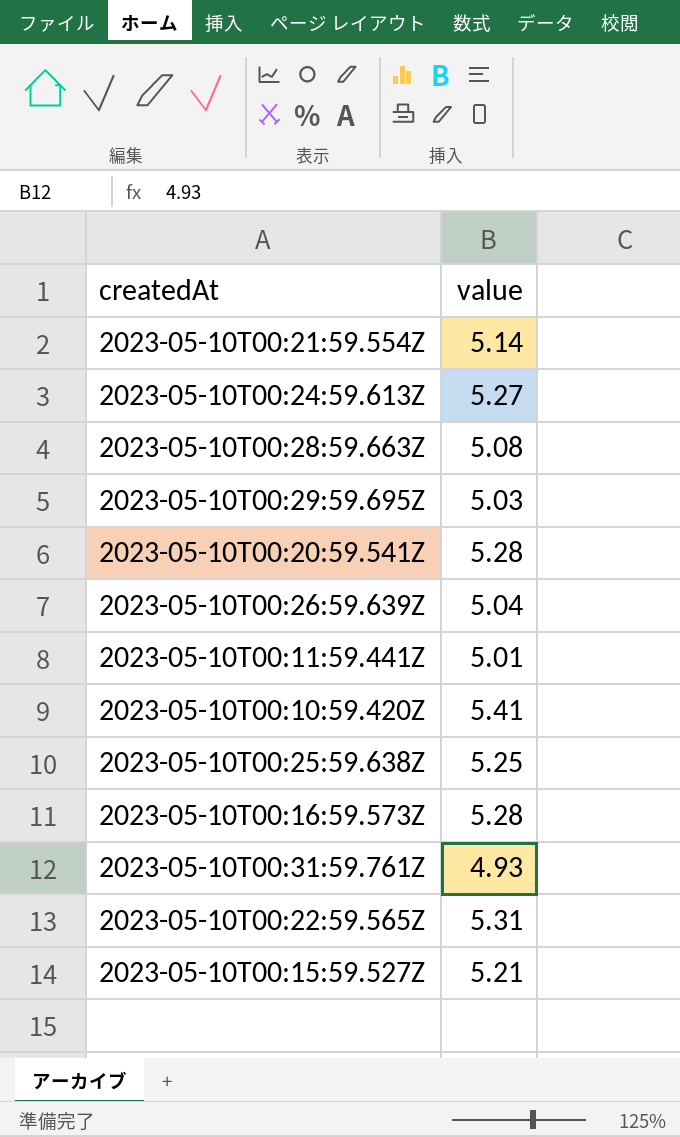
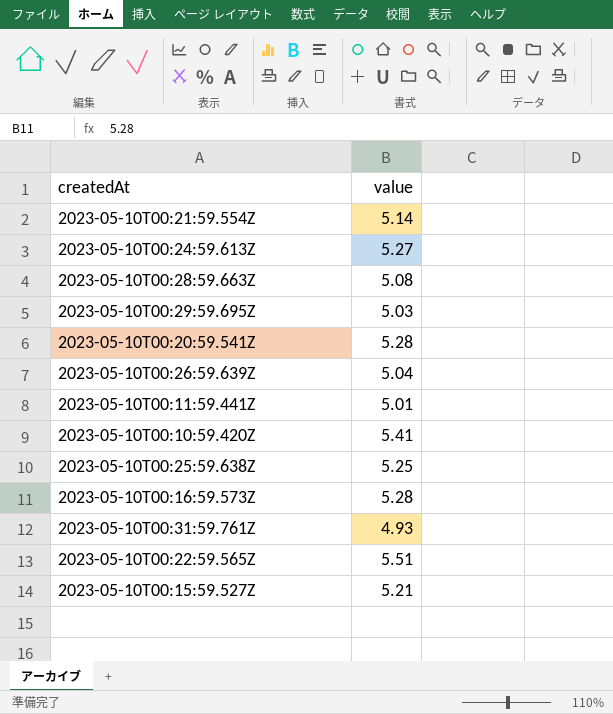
2023-05-10T00:22:59.565Z | value: 5.31 -> 5.51

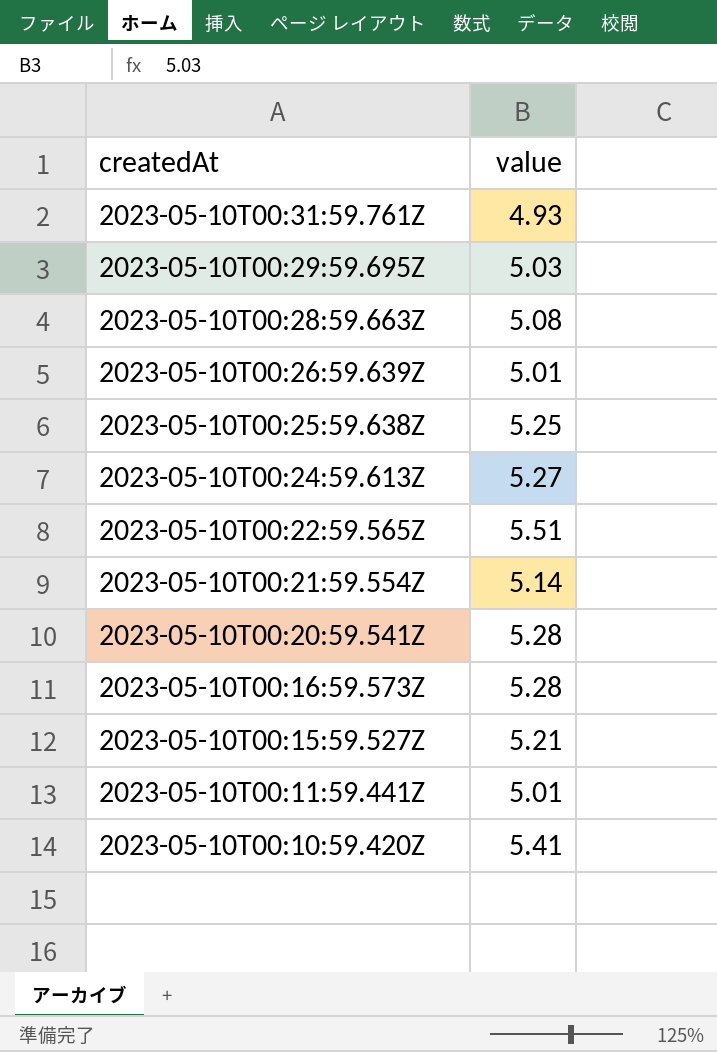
row order: none -> createdAt descending
2023-05-10T00:26:59.639Z | value: 5.04 -> 5.01

